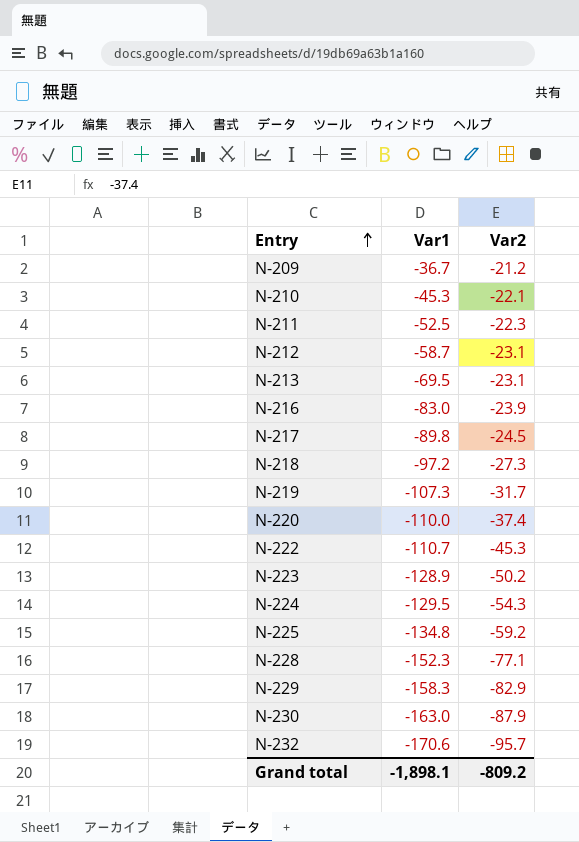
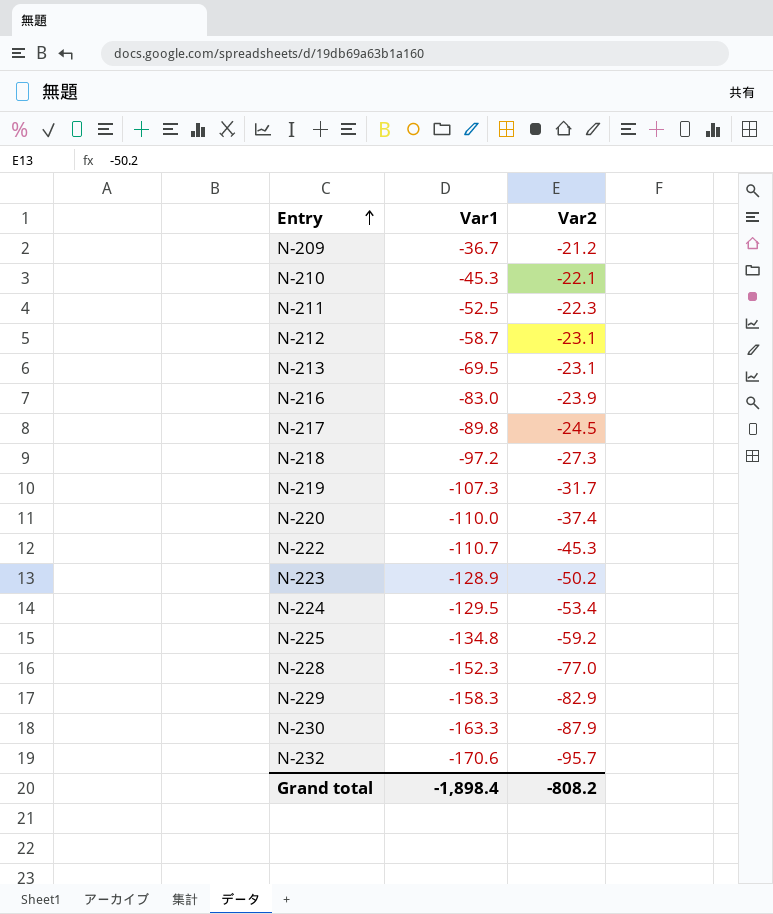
N-224 | Var2: -54.3 -> -53.4
N-228 | Var2: -77.1 -> -77.0
N-230 | Var1: -163.0 -> -163.3
Grand total | Var1: -1,898.1 -> -1,898.4
Grand total | Var2: -809.2 -> -808.2

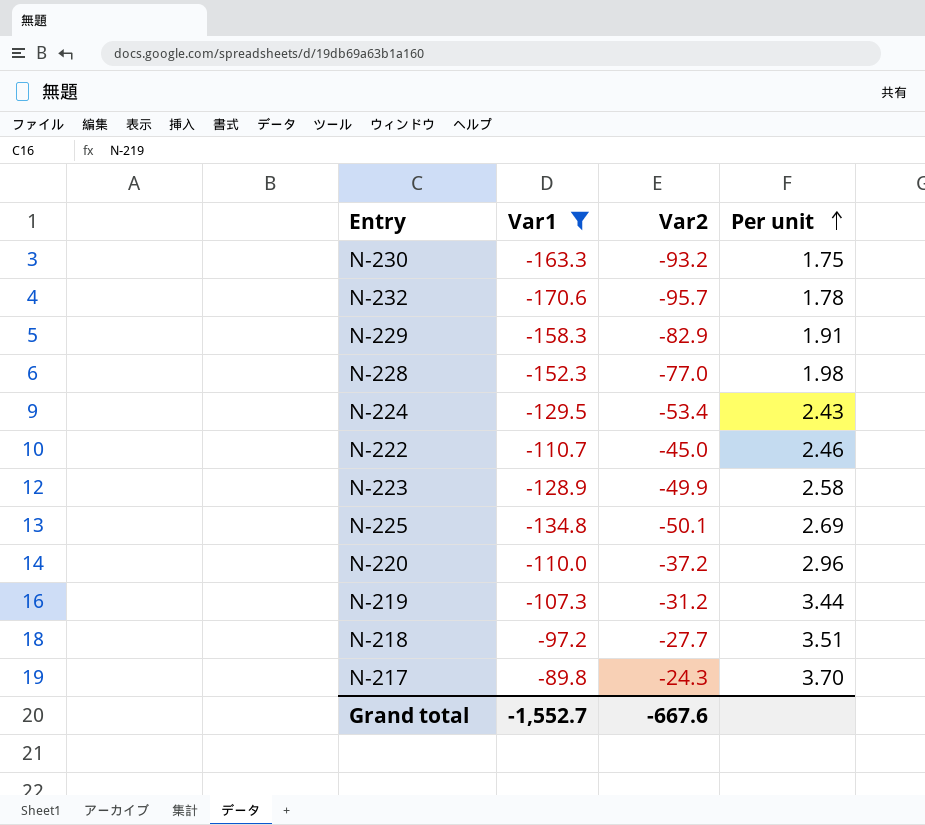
filter: none -> Var1 <= -89.8
row order: Entry ascending -> Per unit ascending
column Per unit | formula: none -> [Var1] / [Var2]
N-230 | Var2: -87.9 -> -93.2
N-222 | Var2: -45.3 -> -45.0
N-223 | Var2: -50.2 -> -49.9
N-225 | Var2: -59.2 -> -50.1
N-220 | Var2: -37.4 -> -37.2
N-219 | Var2: -31.7 -> -31.2
N-218 | Var2: -27.3 -> -27.7
N-217 | Var2: -24.5 -> -24.3
Grand total | Var1: -1,898.4 -> -1,552.7
Grand total | Var2: -808.2 -> -667.6

